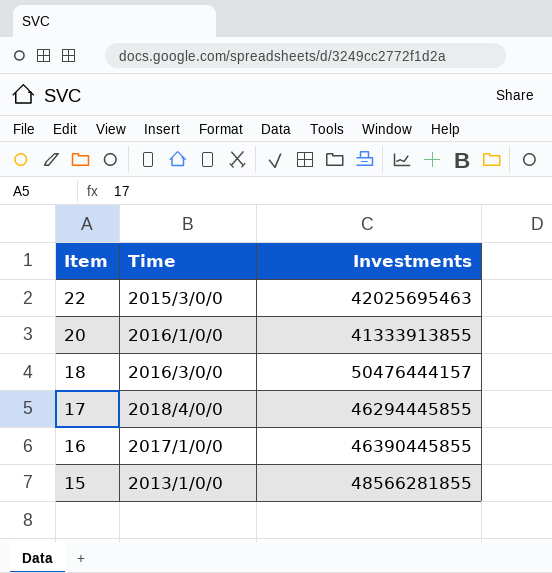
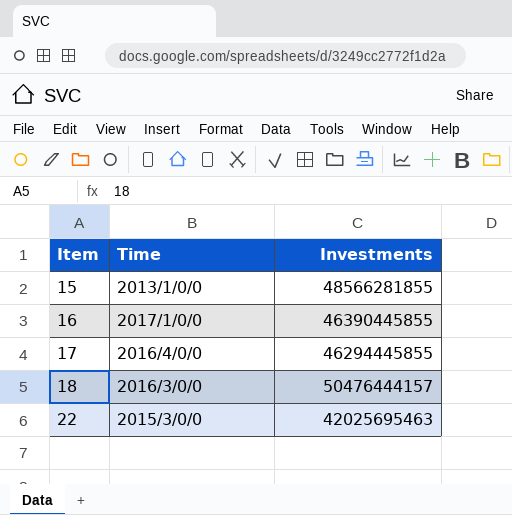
row order: Item descending -> Item ascending
row 20: 2016/1/0/0 | 41333913855 -> none
17 | Time: 2018/4/0/0 -> 2016/4/0/0

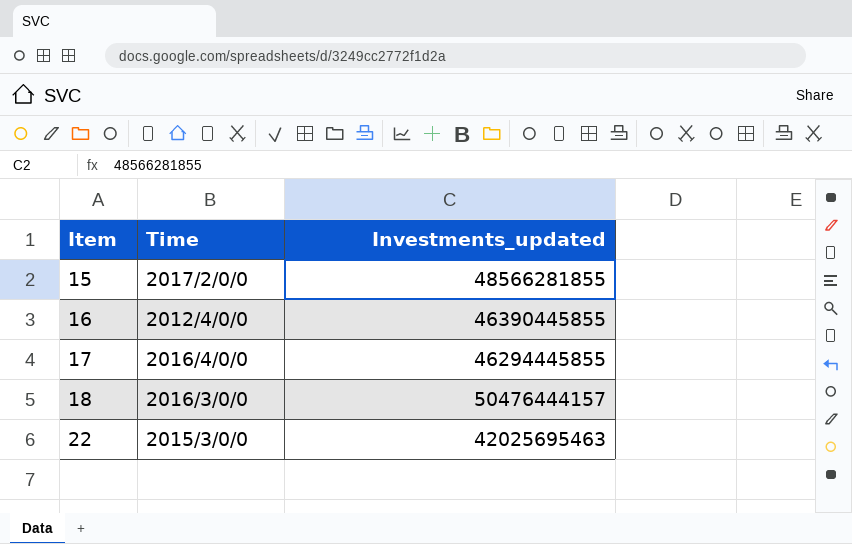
column name: Investments -> Investments_updated
15 | Time: 2013/1/0/0 -> 2017/2/0/0
16 | Time: 2017/1/0/0 -> 2012/4/0/0

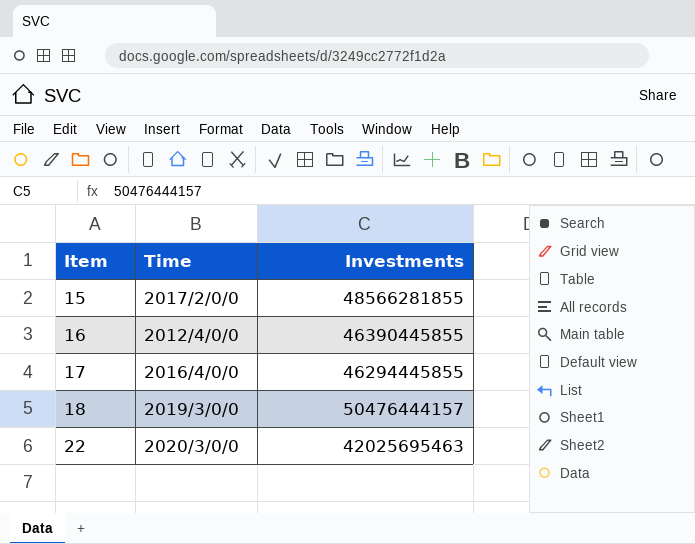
column name: Investments_updated -> Investments
18 | Time: 2016/3/0/0 -> 2019/3/0/0
22 | Time: 2015/3/0/0 -> 2020/3/0/0

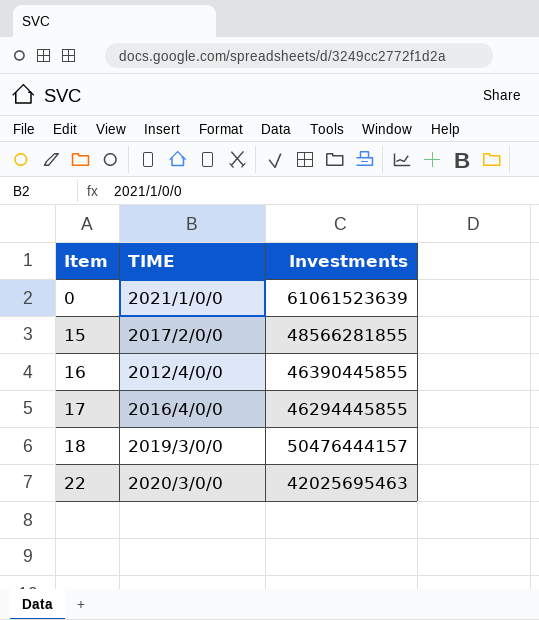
column name: Time -> TIME
row 0: none -> 2021/1/0/0 | 61061523639

